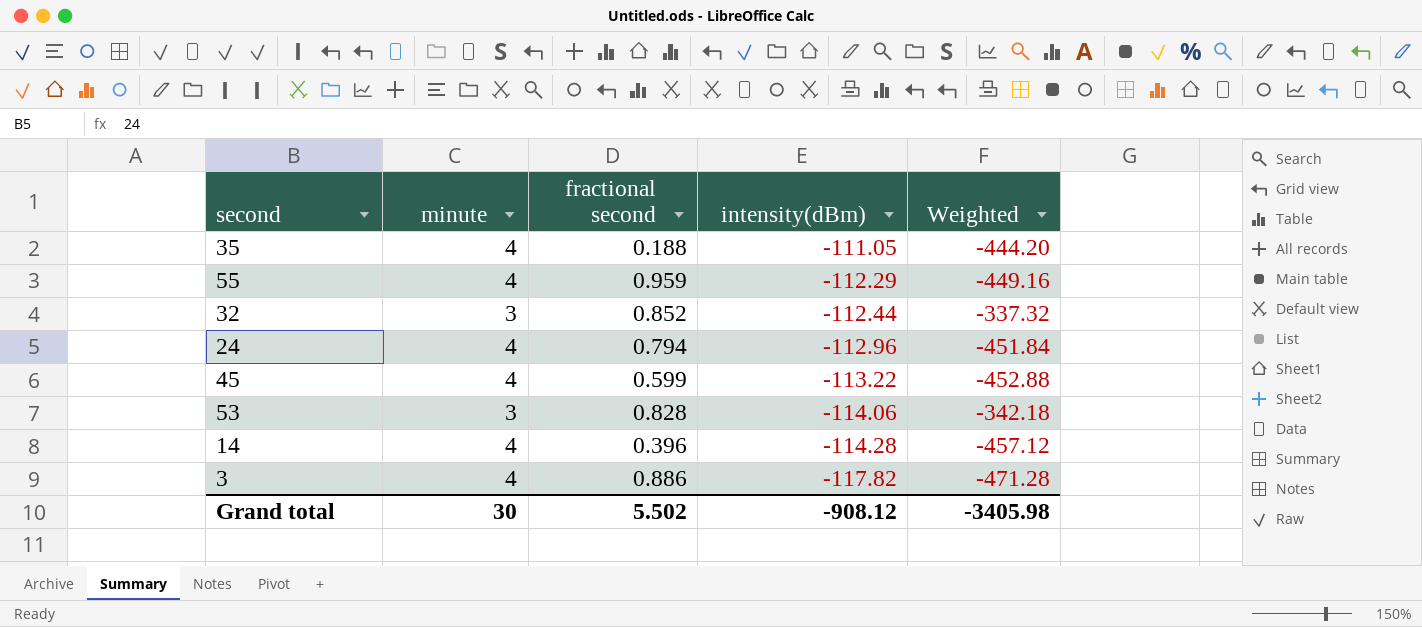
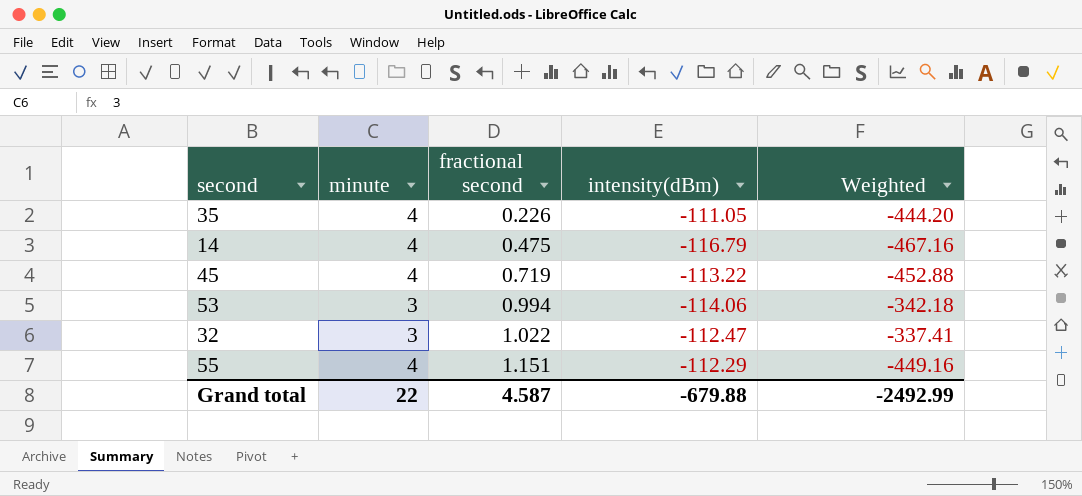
row order: intensity(dBm) descending -> fractional second ascending
row 24: 4 | 0.794 | -112.96 | -451.84 -> none
row 3: 4 | 0.886 | -117.82 | -471.28 -> none
35 | fractional second: 0.188 -> 0.226
14 | fractional second: 0.396 -> 0.475
14 | intensity(dBm): -114.28 -> -116.79
14 | Weighted: -457.12 -> -467.16
45 | fractional second: 0.599 -> 0.719
53 | fractional second: 0.828 -> 0.994
32 | fractional second: 0.852 -> 1.022
32 | intensity(dBm): -112.44 -> -112.47
32 | Weighted: -337.32 -> -337.41
55 | fractional second: 0.959 -> 1.151
Grand total | minute: 30 -> 22
Grand total | fractional second: 5.502 -> 4.587
Grand total | intensity(dBm): -908.12 -> -679.88
Grand total | Weighted: -3405.98 -> -2492.99

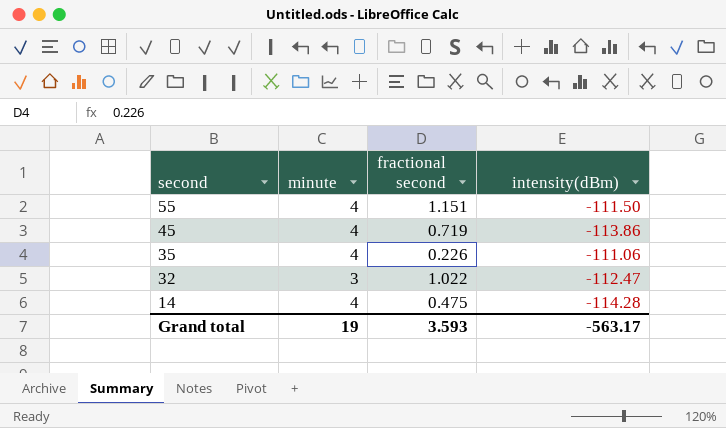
row order: fractional second ascending -> second descending
column Weighted | formula: [minute] * [intensity(dBm)] -> none
row 53: 3 | 0.994 | -114.06 | -342.18 -> none
55 | intensity(dBm): -112.29 -> -111.50
45 | intensity(dBm): -113.22 -> -113.86
35 | intensity(dBm): -111.05 -> -111.06
14 | intensity(dBm): -116.79 -> -114.28
Grand total | minute: 22 -> 19
Grand total | fractional second: 4.587 -> 3.593
Grand total | intensity(dBm): -679.88 -> -563.17

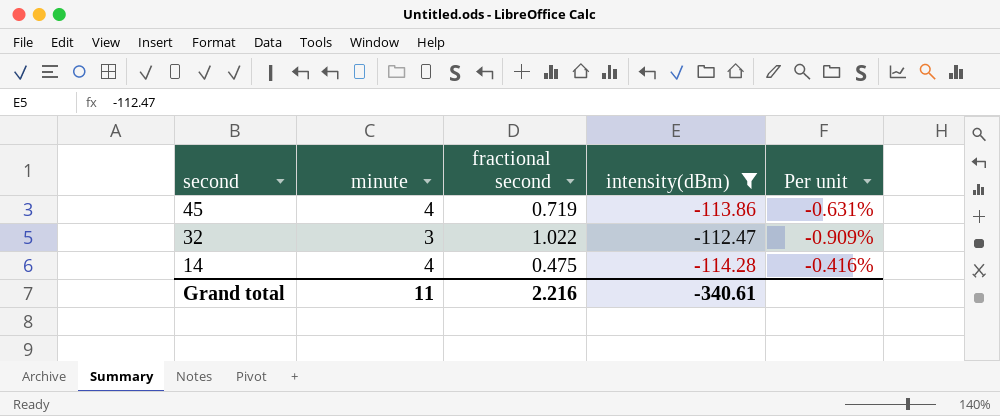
filter: none -> intensity(dBm) <= -112.47
column Per unit | formula: none -> [fractional second] / [intensity(dBm)]
Grand total | minute: 19 -> 11
Grand total | fractional second: 3.593 -> 2.216
Grand total | intensity(dBm): -563.17 -> -340.61

